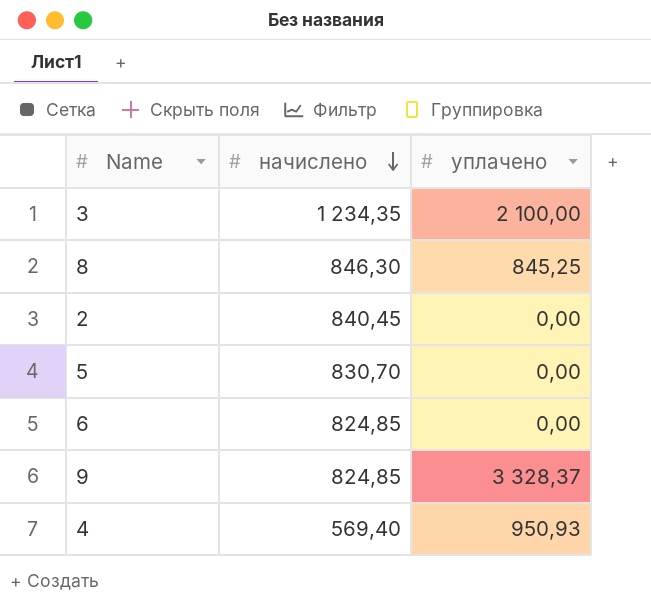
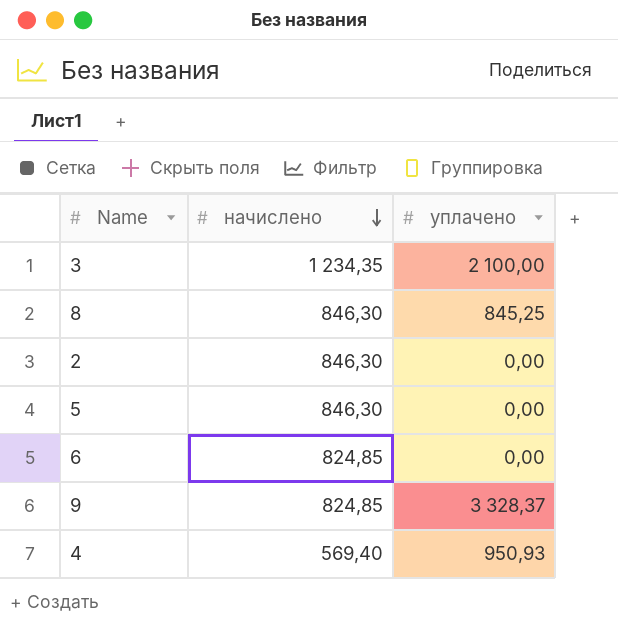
2 | начислено: 840,45 -> 846,30
5 | начислено: 830,70 -> 846,30

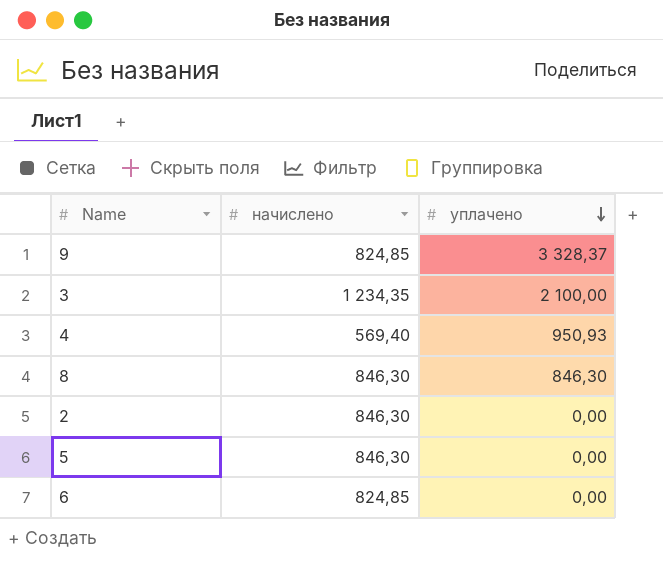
row order: начислено descending -> уплачено descending
8 | уплачено: 845,25 -> 846,30

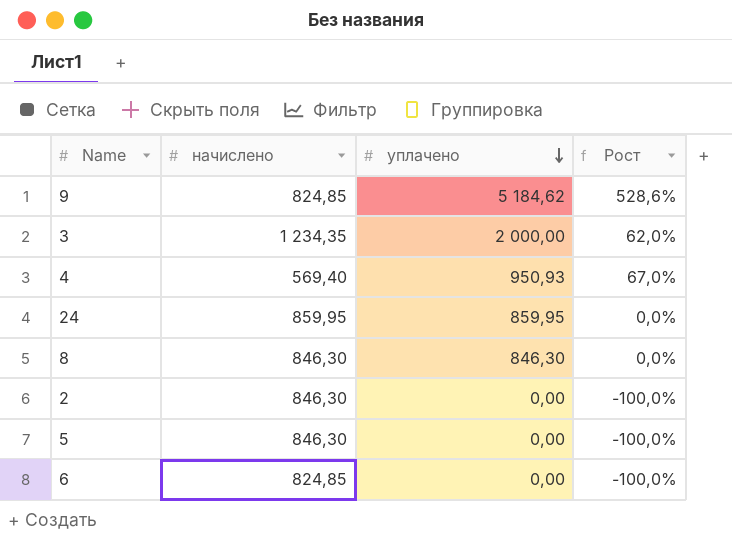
column Рост | formula: none -> ([уплачено] - [начислено]) / [начислено]
9 | уплачено: 3 328,37 -> 5 184,62
3 | уплачено: 2 100,00 -> 2 000,00
row 24: none -> 859,95 | 859,95 | 0,0%

